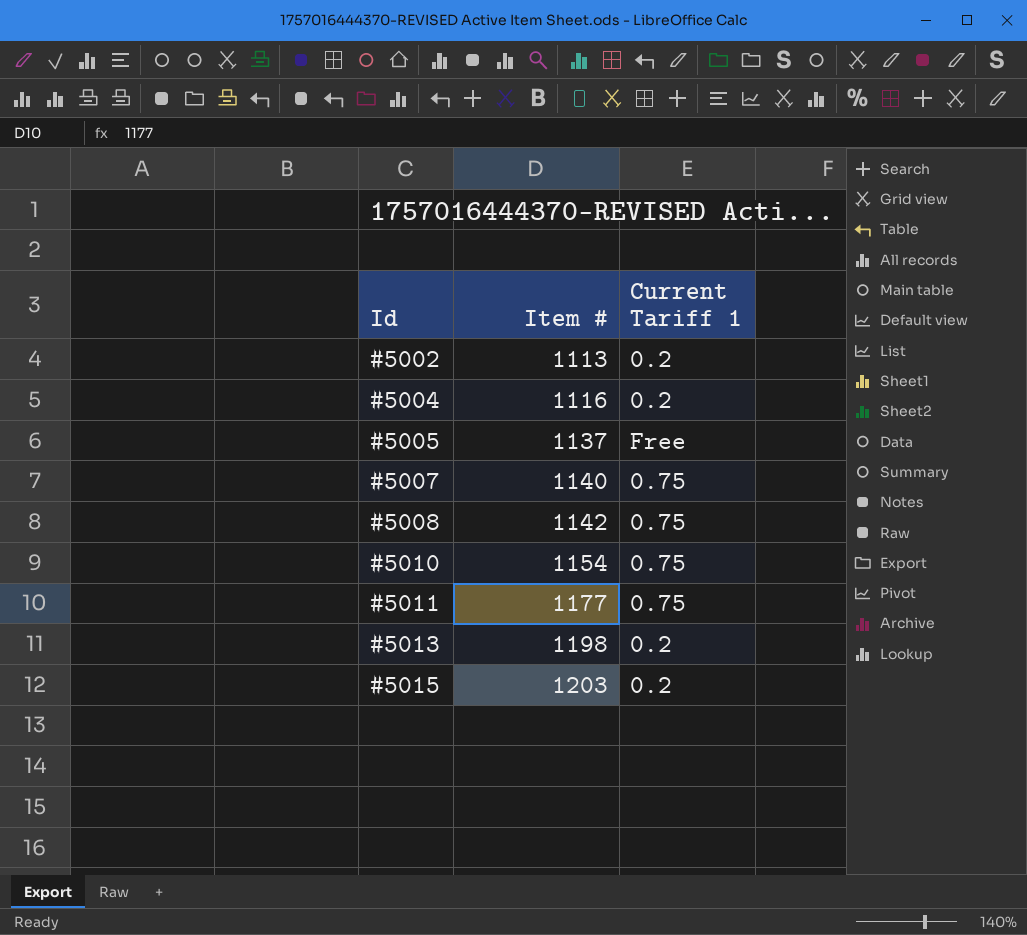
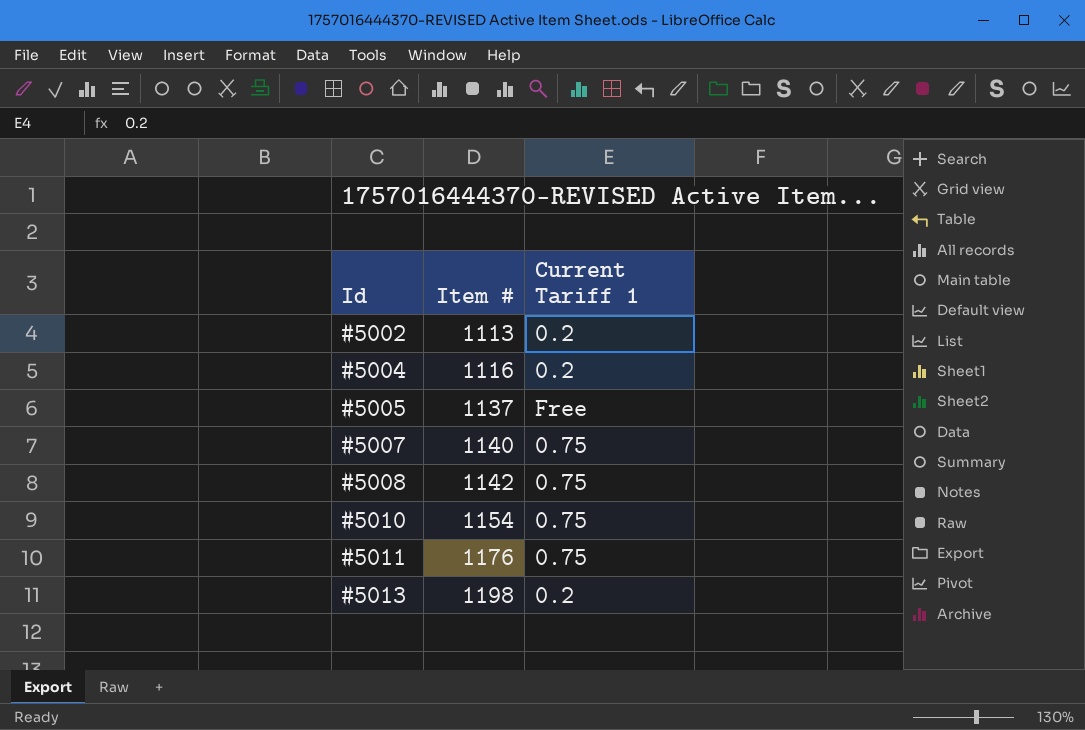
row #5015: 1203 | 0.2 -> none
#5011 | Item #: 1177 -> 1176

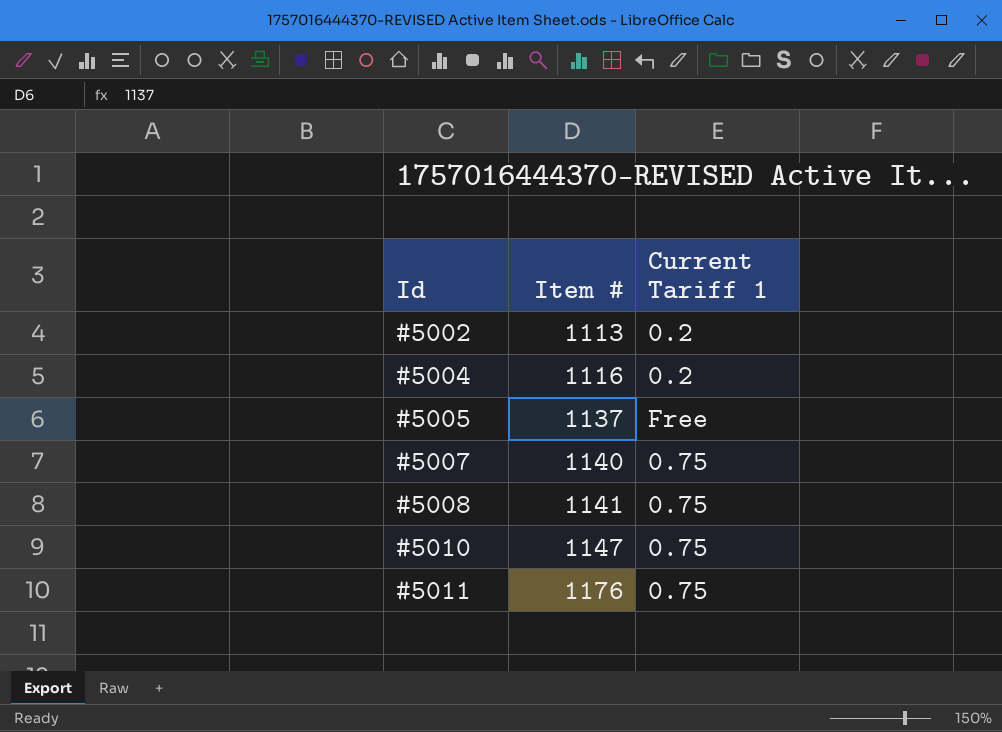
row #5013: 1198 | 0.2 -> none
#5008 | Item #: 1142 -> 1141
#5010 | Item #: 1154 -> 1147

